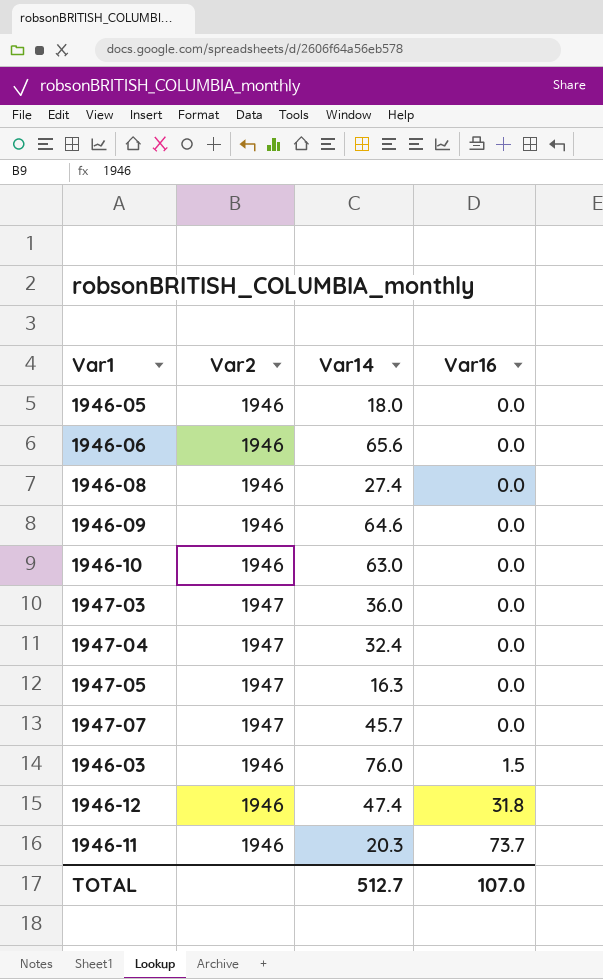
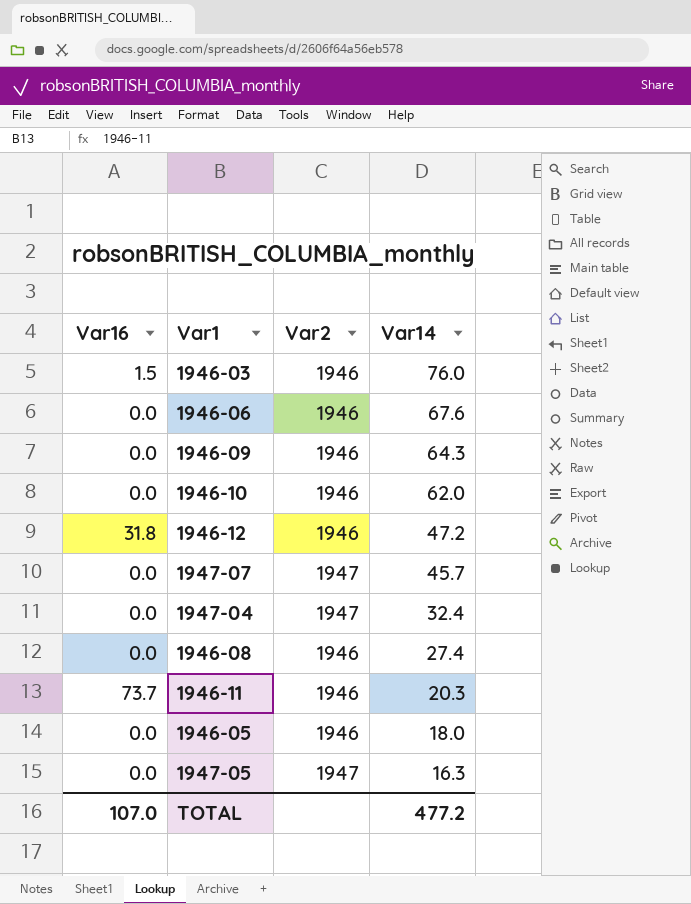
row order: Var16 ascending -> Var14 descending
column Var16 | position: 4 -> 1
row 1947-03: 1947 | 36.0 | 0.0 -> none
1946-06 | Var14: 65.6 -> 67.6
1946-09 | Var14: 64.6 -> 64.3
1946-10 | Var14: 63.0 -> 62.0
1946-12 | Var14: 47.4 -> 47.2
TOTAL | Var14: 512.7 -> 477.2

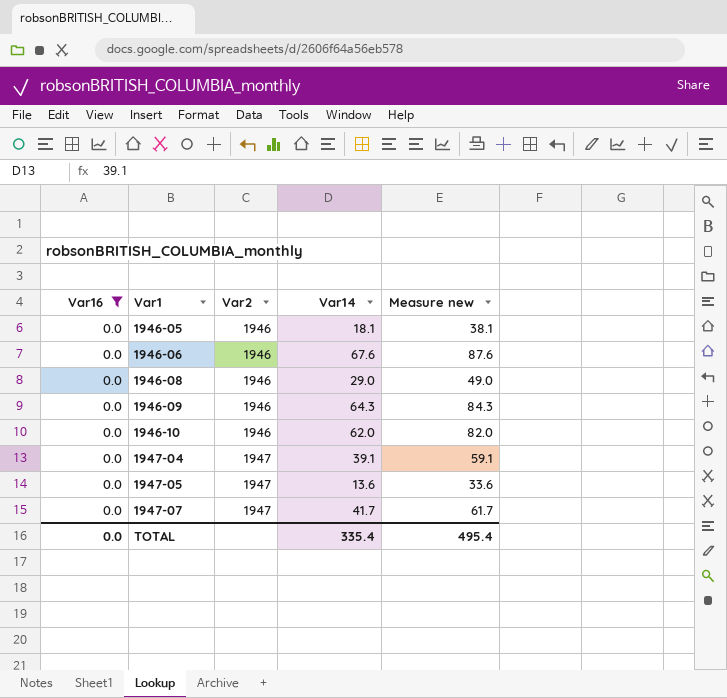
filter: none -> Var16 = 0.0
row order: Var14 descending -> Var1 ascending
column Measure new | formula: none -> [Var14] + 20
1946-05 | Var14: 18.0 -> 18.1
1946-08 | Var14: 27.4 -> 29.0
1947-04 | Var14: 32.4 -> 39.1
1947-05 | Var14: 16.3 -> 13.6
1947-07 | Var14: 45.7 -> 41.7
TOTAL | Var16: 107.0 -> 0.0
TOTAL | Var14: 477.2 -> 335.4

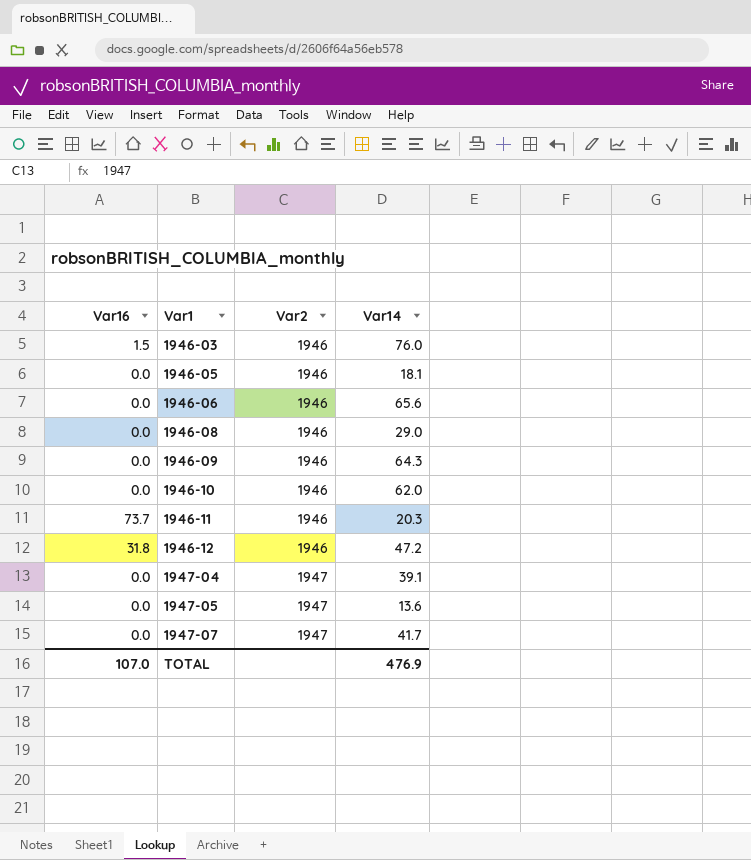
filter: Var16 = 0.0 -> none
column Measure new | formula: [Var14] + 20 -> none
1946-06 | Var14: 67.6 -> 65.6
TOTAL | Var16: 0.0 -> 107.0
TOTAL | Var14: 335.4 -> 476.9

